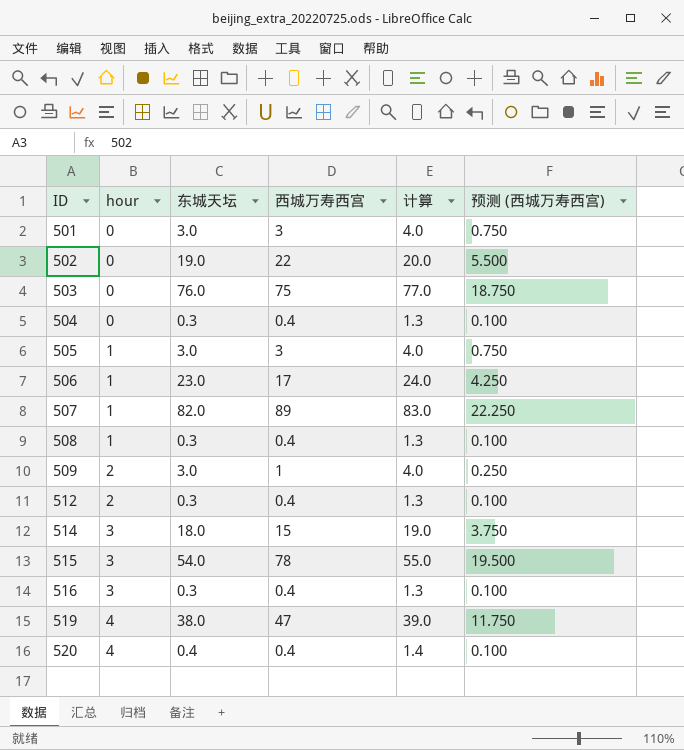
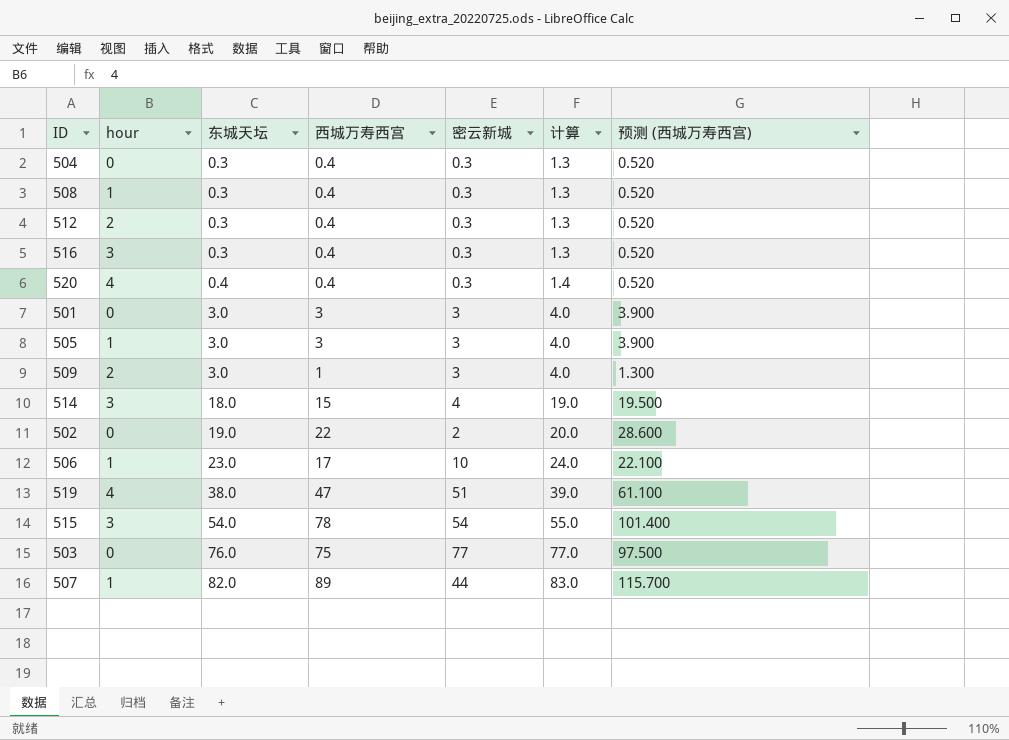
row order: ID ascending -> 东城天坛 ascending
column 密云新城 | position: none -> 5
column 预测 (西城万寿西宫) | formula: [西城万寿西宫] * 0.25 -> [西城万寿西宫] * 1.3

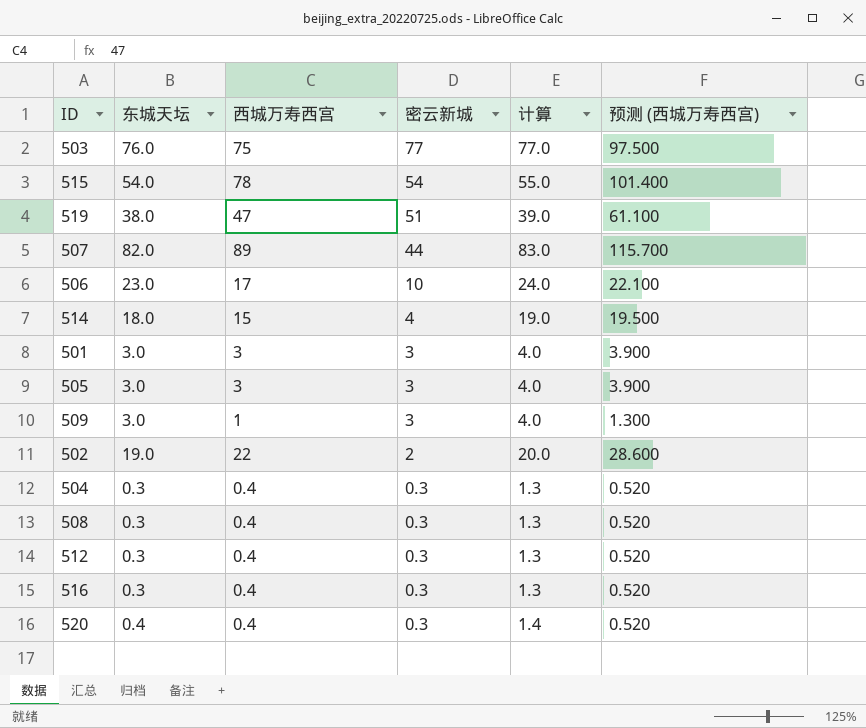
row order: 东城天坛 ascending -> 密云新城 descending
column hour | position: 2 -> none

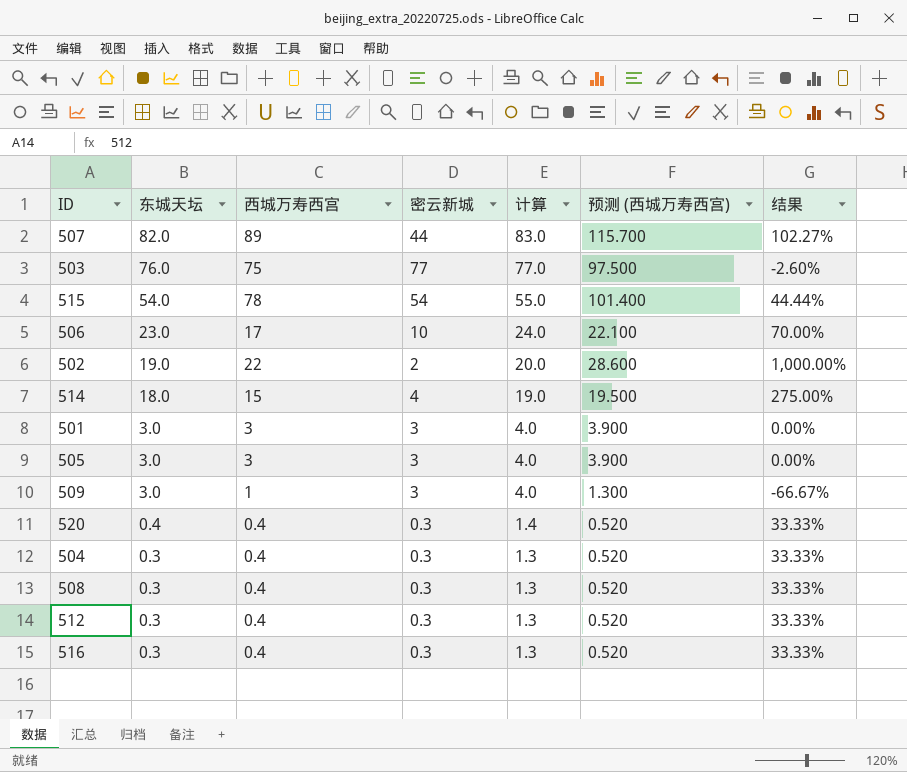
row order: 密云新城 descending -> 东城天坛 descending
column 结果 | formula: none -> ([西城万寿西宫] - [密云新城]) / [密云新城]
row 519: 38.0 | 47 | 51 | 39.0 | 61.100 -> none

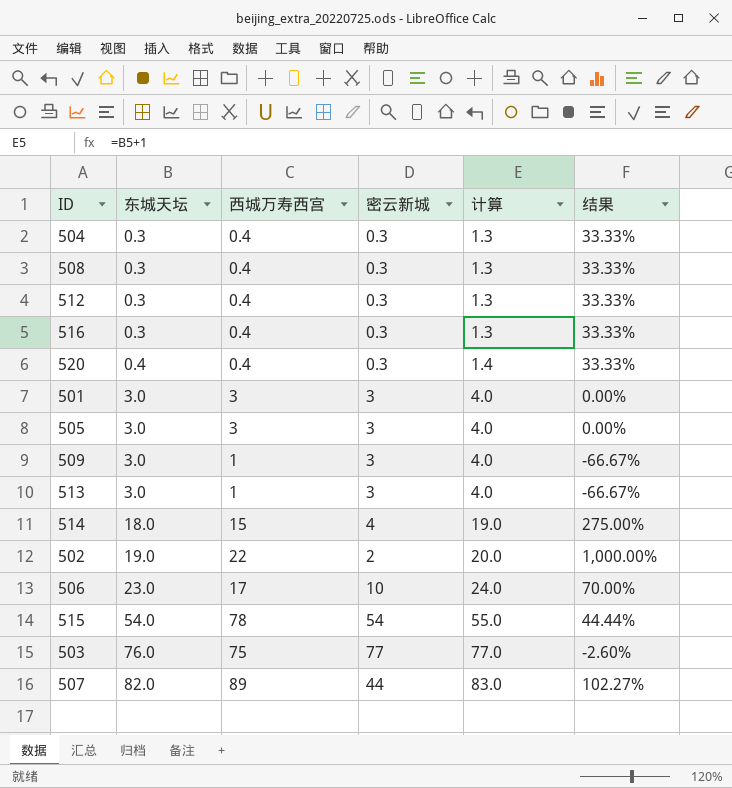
row order: 东城天坛 descending -> 东城天坛 ascending
column 预测 (西城万寿西宫) | formula: [西城万寿西宫] * 1.3 -> none
row 513: none -> 3.0 | 1 | 3 | 4.0 | -66.67%

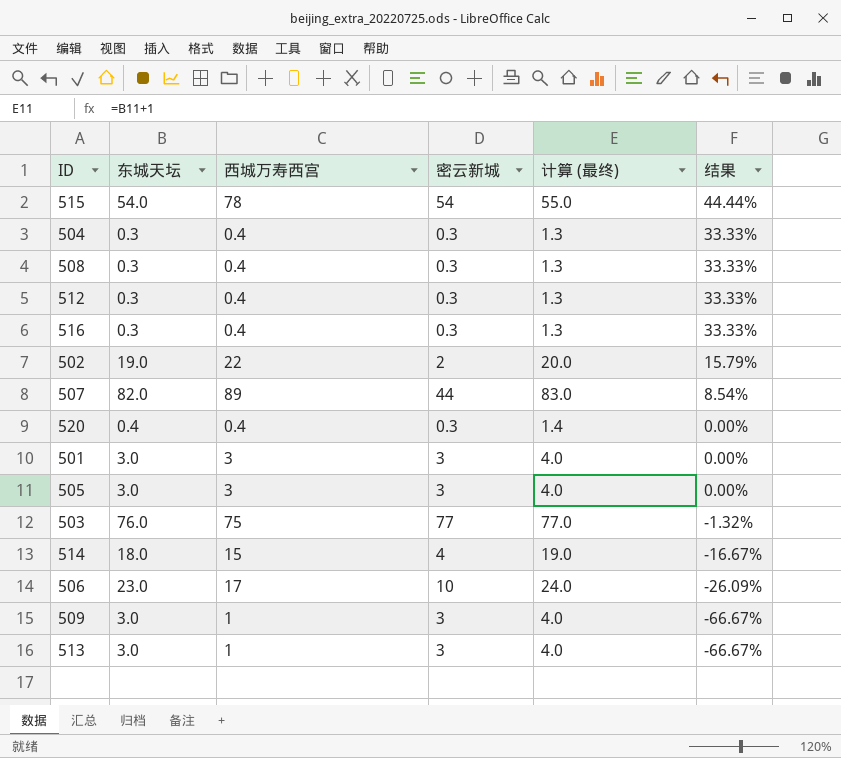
row order: 东城天坛 ascending -> 结果 descending
column name: 计算 -> 计算 (最终)
column 结果 | formula: ([西城万寿西宫] - [密云新城]) / [密云新城] -> ([西城万寿西宫] - [东城天坛]) / [东城天坛]

